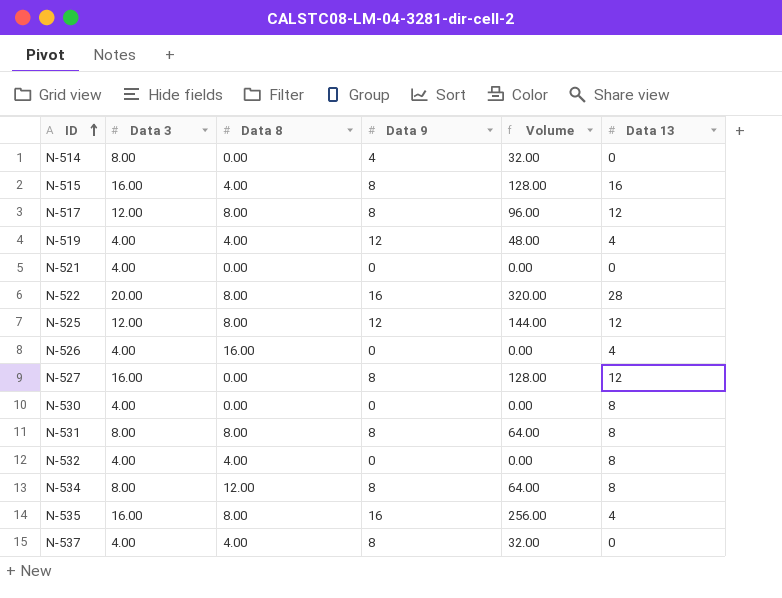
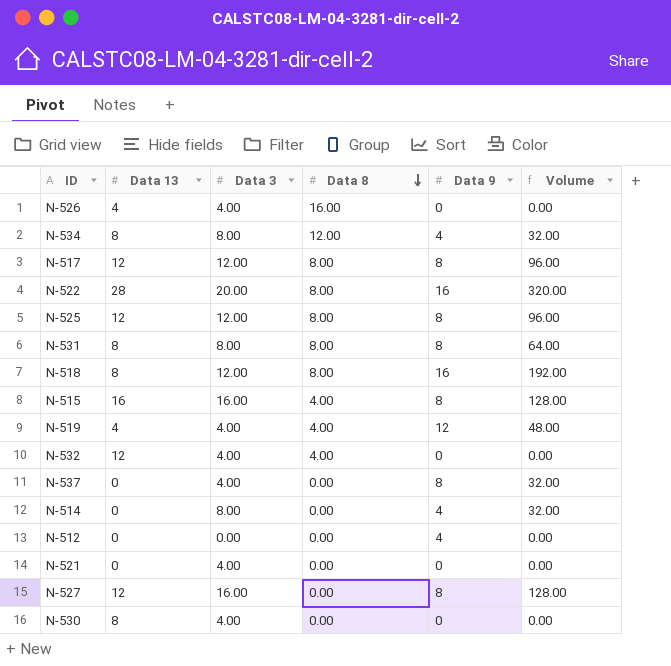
row order: ID ascending -> Data 8 descending
column Data 13 | position: 6 -> 2
row N-535: 16.00 | 8.00 | 16 | 256.00 | 4 -> none
N-534 | Data 9: 8 -> 4
N-534 | Volume: 64.00 -> 32.00
N-525 | Data 9: 12 -> 8
N-525 | Volume: 144.00 -> 96.00
row N-518: none -> 8 | 12.00 | 8.00 | 16 | 192.00
N-532 | Data 13: 8 -> 12
N-537 | Data 8: 4.00 -> 0.00
row N-512: none -> 0 | 0.00 | 0.00 | 4 | 0.00

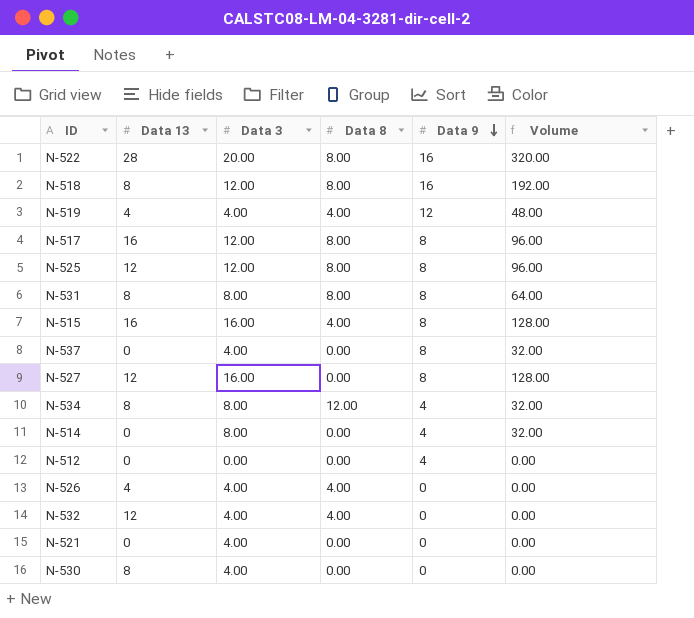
row order: Data 8 descending -> Data 9 descending
N-517 | Data 13: 12 -> 16
N-526 | Data 8: 16.00 -> 4.00

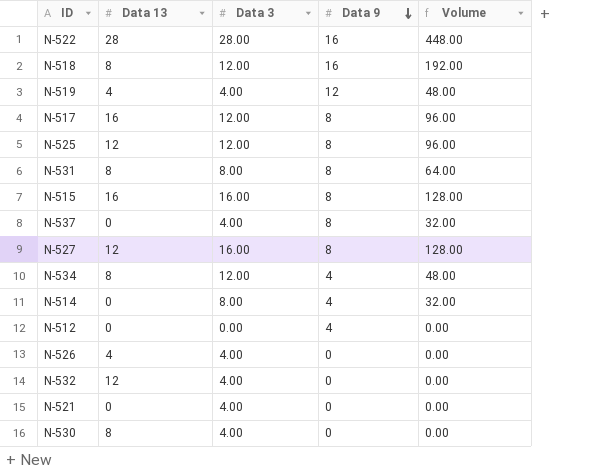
column Data 8 | position: 4 -> none
N-522 | Data 3: 20.00 -> 28.00
N-522 | Volume: 320.00 -> 448.00
N-534 | Data 3: 8.00 -> 12.00
N-534 | Volume: 32.00 -> 48.00

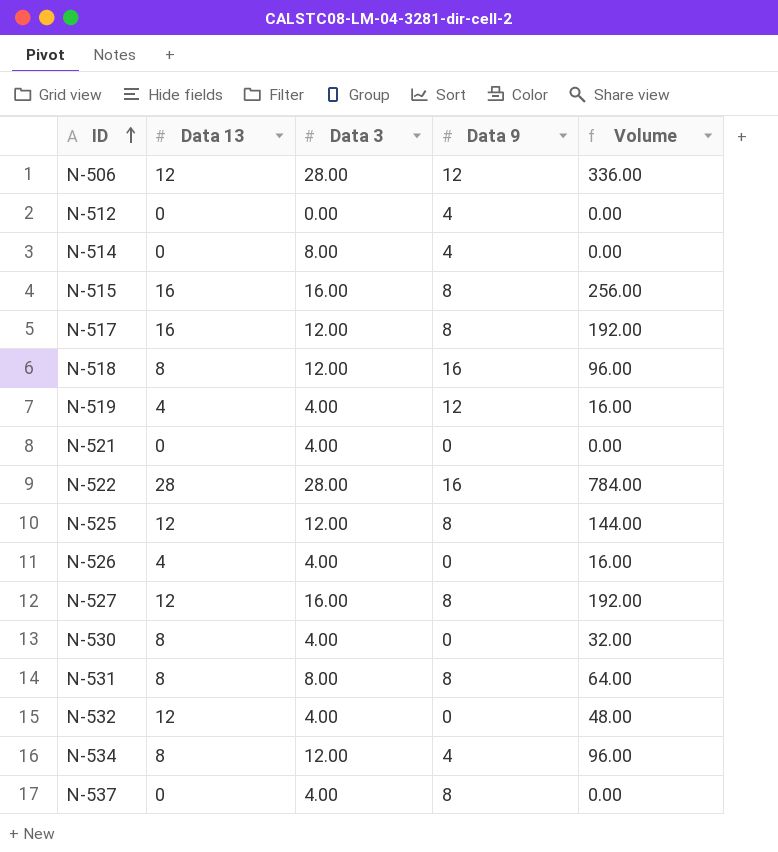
row order: Data 9 descending -> ID ascending
column Volume | formula: [Data 3] * [Data 9] -> [Data 13] * [Data 3]
row N-506: none -> 12 | 28.00 | 12 | 336.00

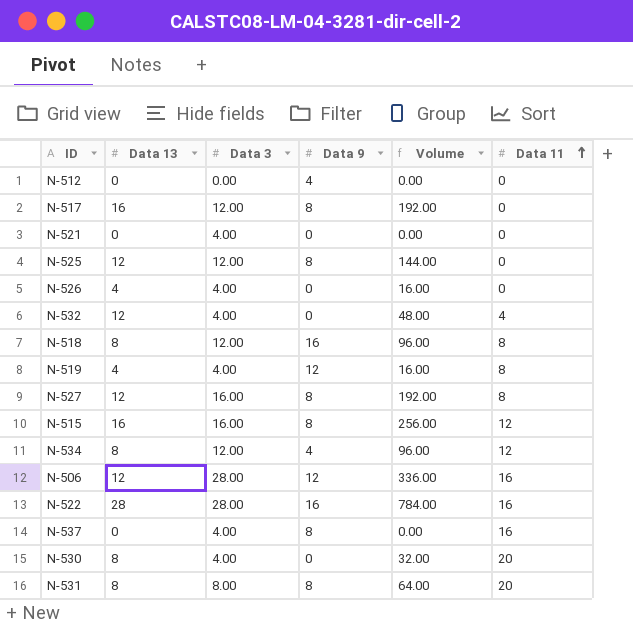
row order: ID ascending -> Data 11 ascending
column Data 11 | position: none -> 6
row N-514: 0 | 8.00 | 4 | 0.00 -> none

